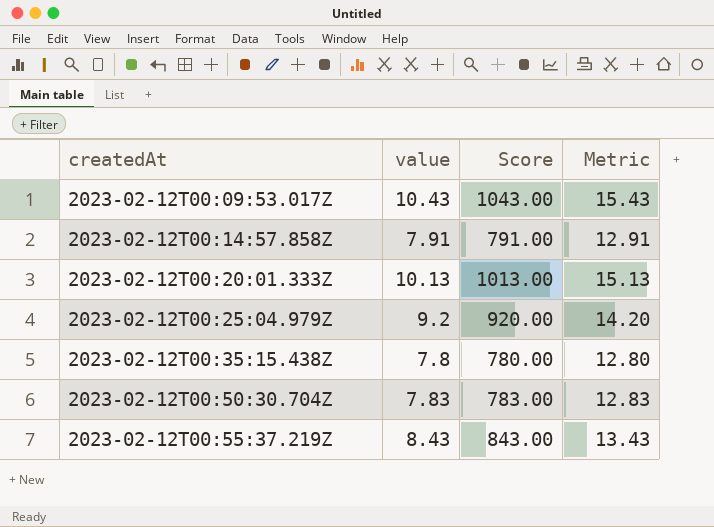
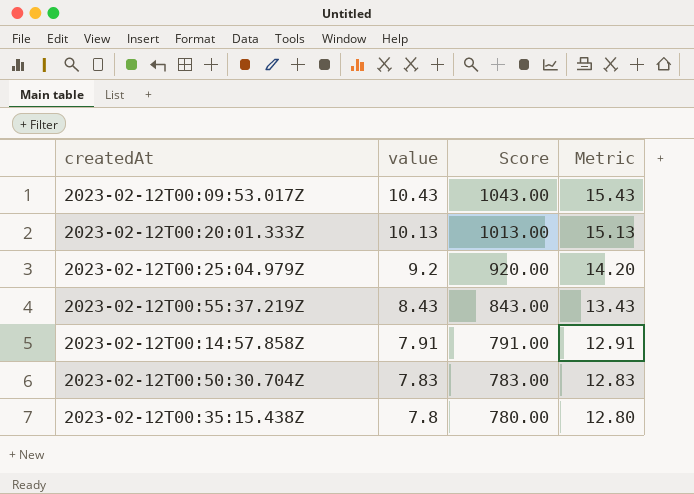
row order: createdAt ascending -> value descending

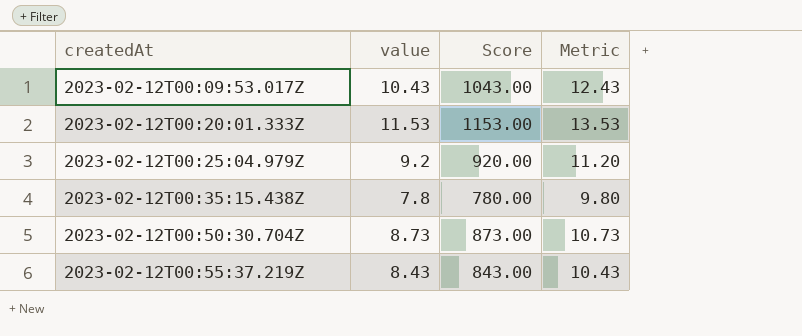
row order: value descending -> createdAt ascending
column Metric | formula: [value] + 5 -> [value] + 2
row 2023-02-12T00:14:57.858Z: 7.91 | 791.00 | 12.91 -> none
2023-02-12T00:20:01.333Z | value: 10.13 -> 11.53
2023-02-12T00:20:01.333Z | Score: 1013.00 -> 1153.00
2023-02-12T00:50:30.704Z | value: 7.83 -> 8.73
2023-02-12T00:50:30.704Z | Score: 783.00 -> 873.00

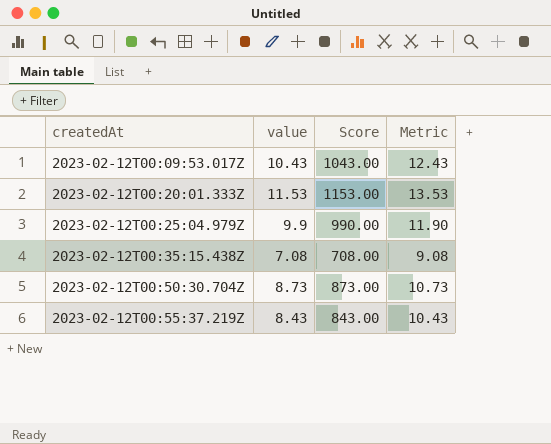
2023-02-12T00:25:04.979Z | value: 9.2 -> 9.9
2023-02-12T00:25:04.979Z | Score: 920.00 -> 990.00
2023-02-12T00:25:04.979Z | Metric: 11.20 -> 11.90
2023-02-12T00:35:15.438Z | value: 7.8 -> 7.08
2023-02-12T00:35:15.438Z | Score: 780.00 -> 708.00
2023-02-12T00:35:15.438Z | Metric: 9.80 -> 9.08

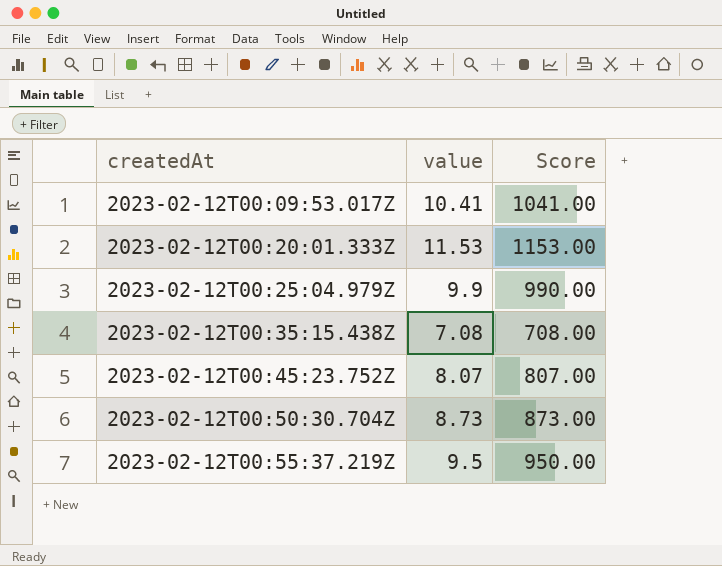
column Metric | formula: [value] + 2 -> none
2023-02-12T00:09:53.017Z | value: 10.43 -> 10.41
2023-02-12T00:09:53.017Z | Score: 1043.00 -> 1041.00
row 2023-02-12T00:45:23.752Z: none -> 8.07 | 807.00
2023-02-12T00:55:37.219Z | value: 8.43 -> 9.5
2023-02-12T00:55:37.219Z | Score: 843.00 -> 950.00

